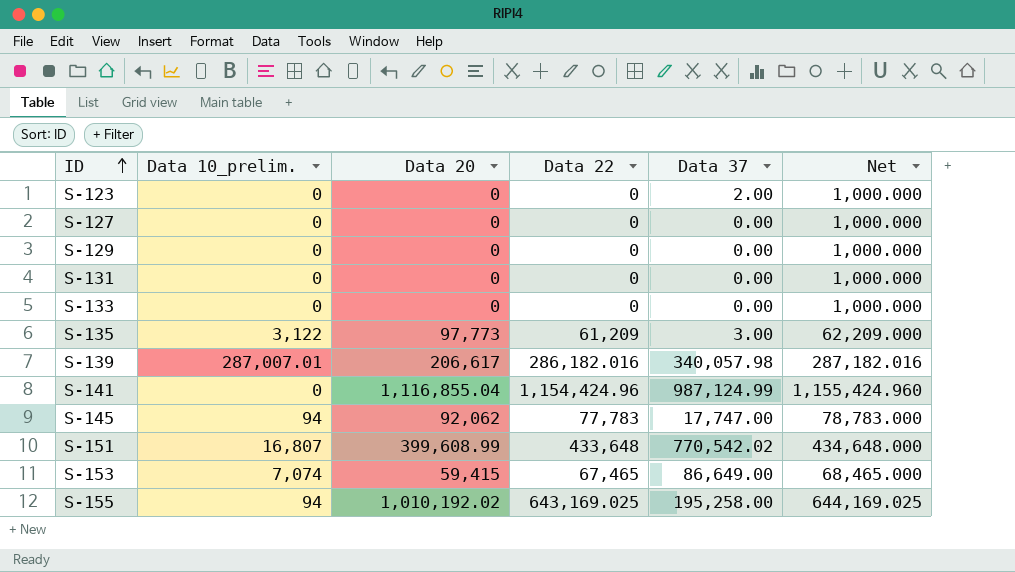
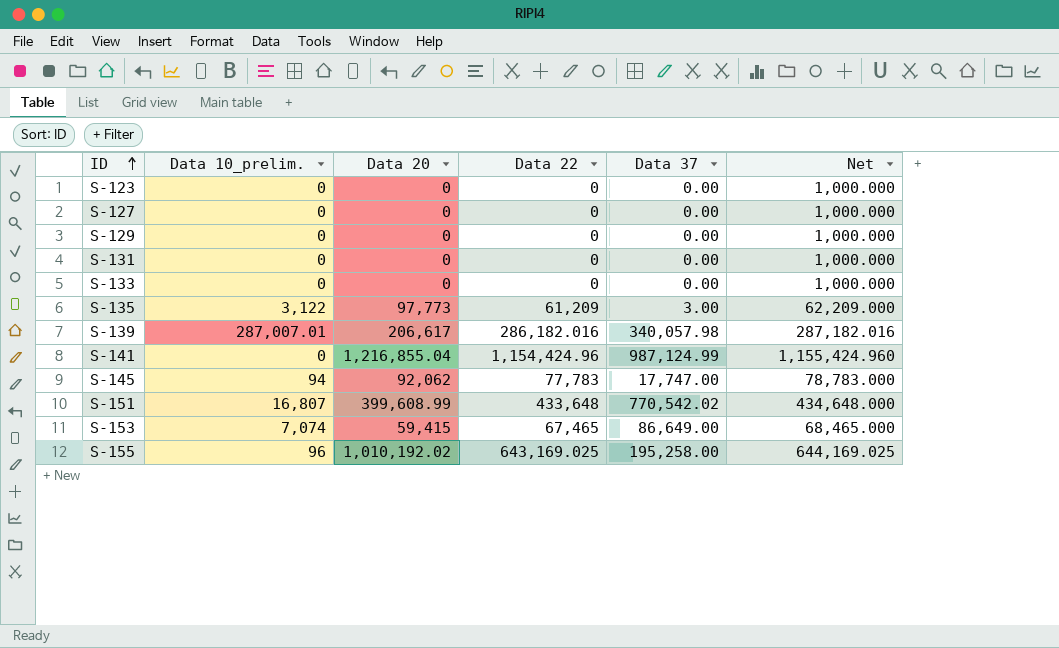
S-123 | Data 37: 2.00 -> 0.00
S-141 | Data 20: 1,116,855.04 -> 1,216,855.04
S-155 | Data 10_prelim.: 94 -> 96

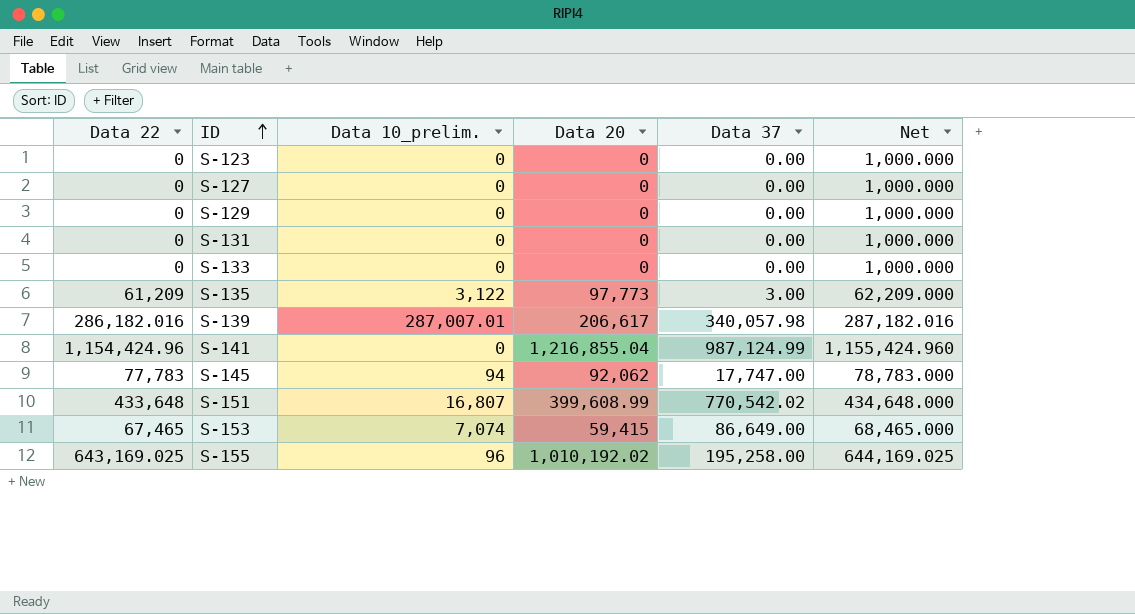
column Data 22 | position: 4 -> 1

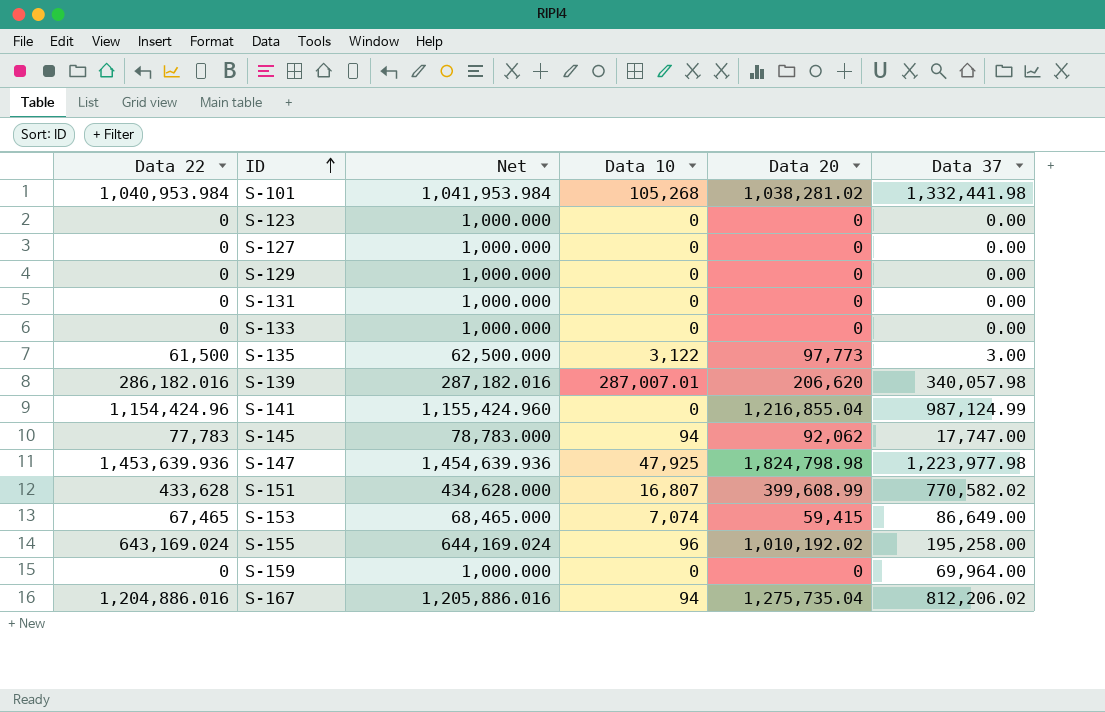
column Net | position: 6 -> 3
column name: Data 10_prelim. -> Data 10
row S-101: none -> 1,040,953.984 | 1,041,953.984 | 105,268 | 1,038,281.02 | 1,332,441.98
S-135 | Data 22: 61,209 -> 61,500
S-135 | Net: 62,209.000 -> 62,500.000
S-139 | Data 20: 206,617 -> 206,620
row S-147: none -> 1,453,639.936 | 1,454,639.936 | 47,925 | 1,824,798.98 | 1,223,977.98
S-151 | Data 22: 433,648 -> 433,628
S-151 | Net: 434,648.000 -> 434,628.000
S-151 | Data 37: 770,542.02 -> 770,582.02
S-155 | Data 22: 643,169.025 -> 643,169.024
S-155 | Net: 644,169.025 -> 644,169.024
row S-159: none -> 0 | 1,000.000 | 0 | 0 | 69,964.00
row S-167: none -> 1,204,886.016 | 1,205,886.016 | 94 | 1,275,735.04 | 812,206.02

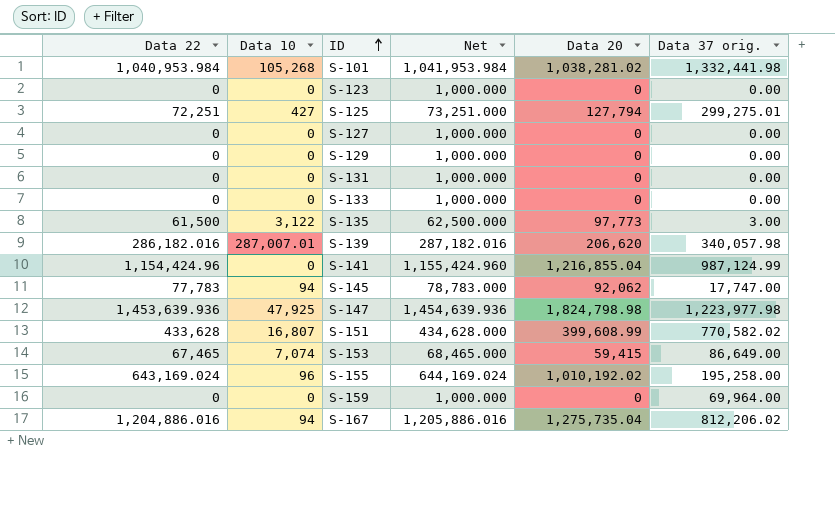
column Data 10 | position: 4 -> 2
column name: Data 37 -> Data 37 orig.
row S-125: none -> 72,251 | 427 | 73,251.000 | 127,794 | 299,275.01

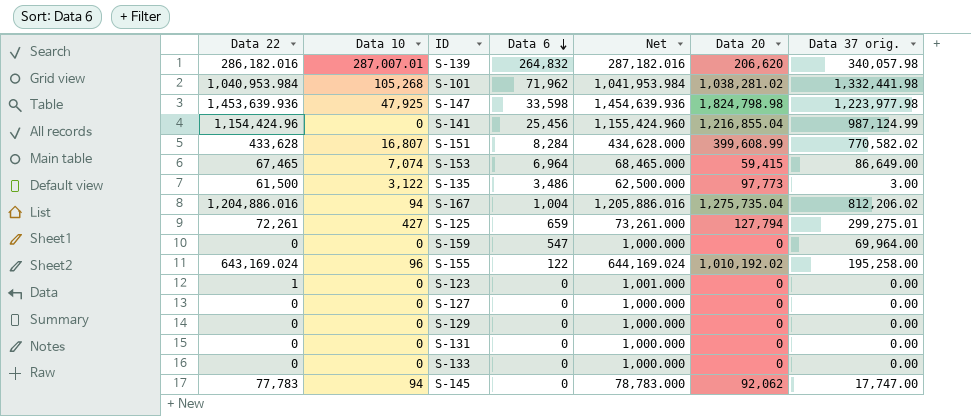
row order: ID ascending -> Data 6 descending
column Data 6 | position: none -> 4
S-125 | Data 22: 72,251 -> 72,261
S-125 | Net: 73,251.000 -> 73,261.000
S-123 | Data 22: 0 -> 1
S-123 | Net: 1,000.000 -> 1,001.000

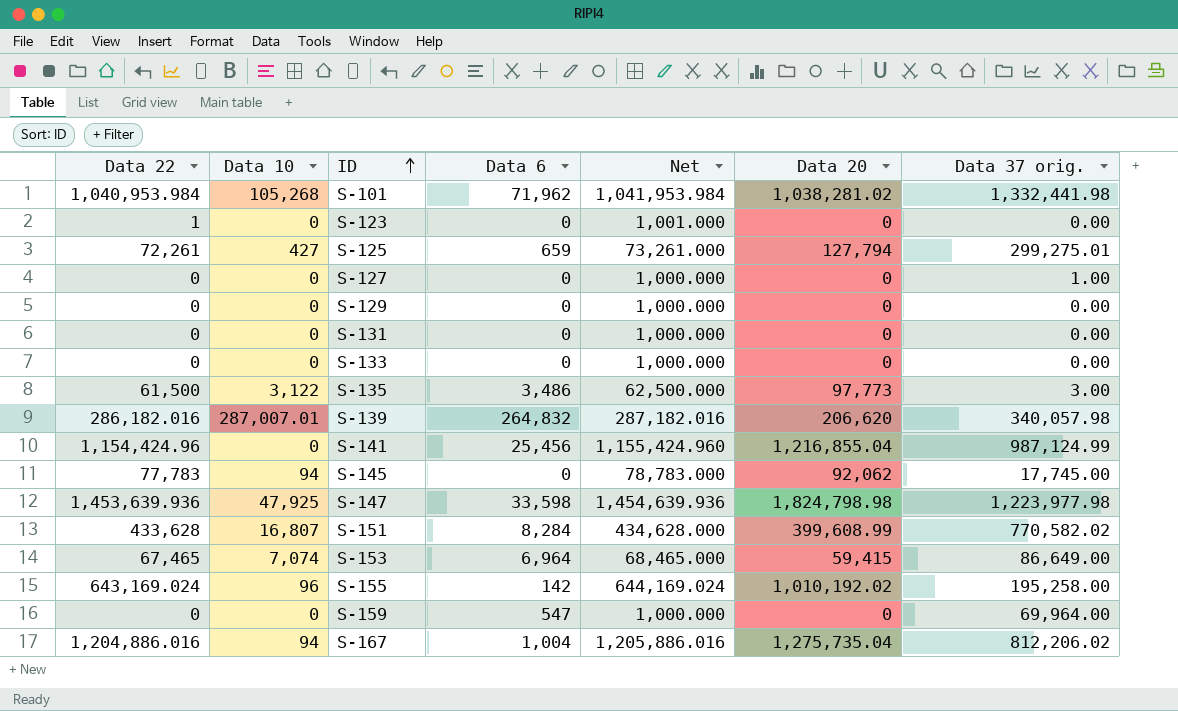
row order: Data 6 descending -> ID ascending
S-127 | Data 37 orig.: 0.00 -> 1.00
S-145 | Data 37 orig.: 17,747.00 -> 17,745.00
S-155 | Data 6: 122 -> 142

